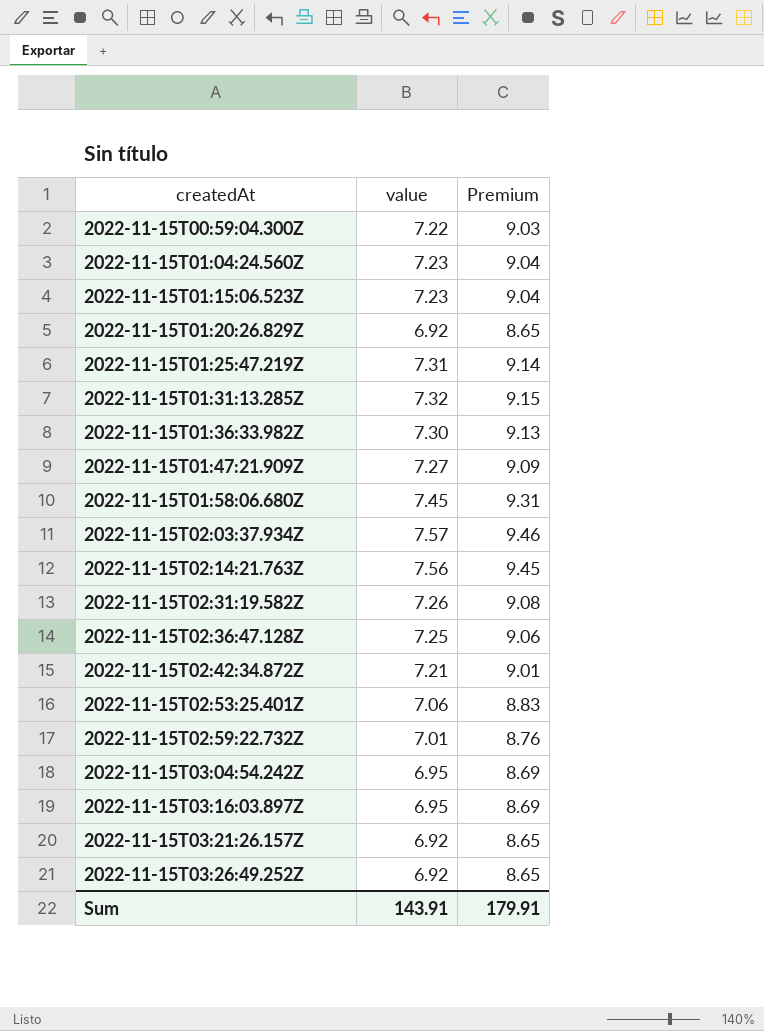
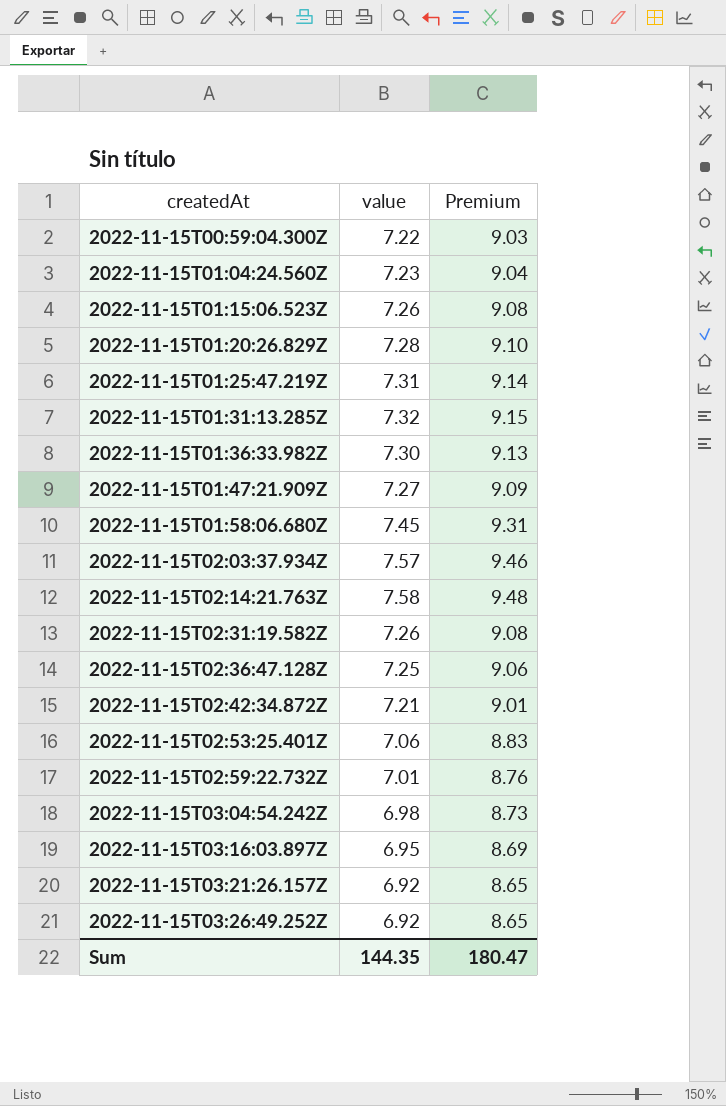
2022-11-15T01:15:06.523Z | value: 7.23 -> 7.26
2022-11-15T01:15:06.523Z | Premium: 9.04 -> 9.08
2022-11-15T01:20:26.829Z | value: 6.92 -> 7.28
2022-11-15T01:20:26.829Z | Premium: 8.65 -> 9.10
2022-11-15T02:14:21.763Z | value: 7.56 -> 7.58
2022-11-15T02:14:21.763Z | Premium: 9.45 -> 9.48
2022-11-15T03:04:54.242Z | value: 6.95 -> 6.98
2022-11-15T03:04:54.242Z | Premium: 8.69 -> 8.73
Sum | value: 143.91 -> 144.35
Sum | Premium: 179.91 -> 180.47

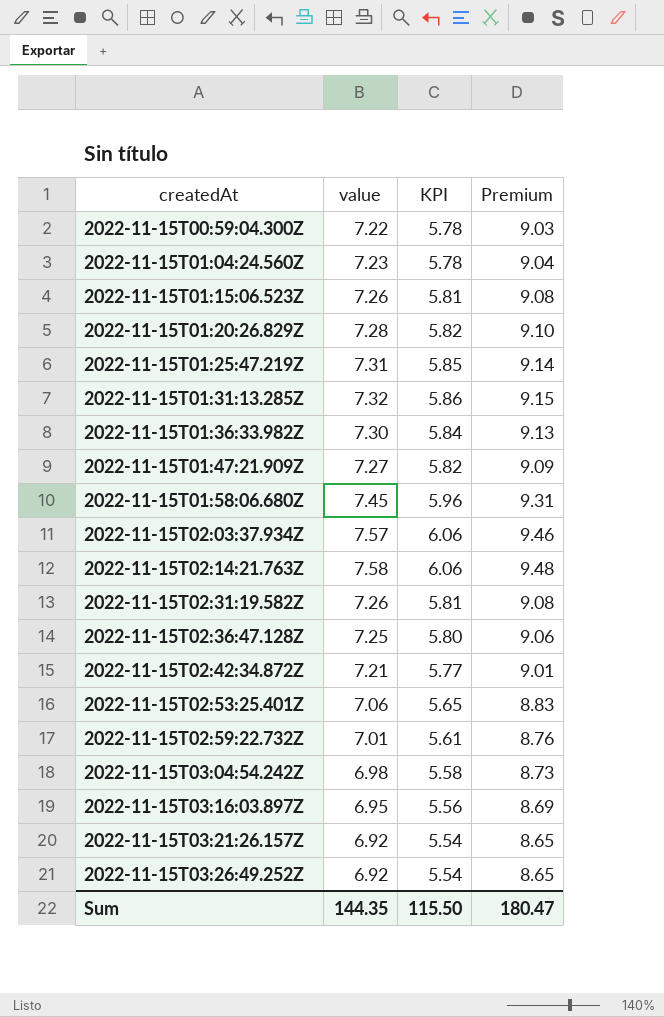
column KPI | formula: none -> [value] * 0.8

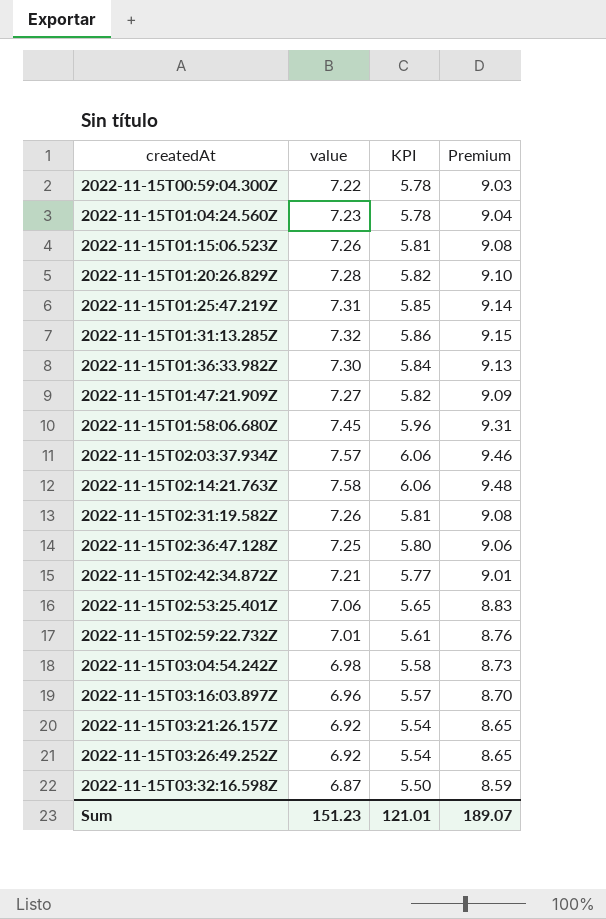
2022-11-15T03:16:03.897Z | value: 6.95 -> 6.96
2022-11-15T03:16:03.897Z | KPI: 5.56 -> 5.57
2022-11-15T03:16:03.897Z | Premium: 8.69 -> 8.70
row 2022-11-15T03:32:16.598Z: none -> 6.87 | 5.50 | 8.59
Sum | value: 144.35 -> 151.23
Sum | KPI: 115.50 -> 121.01
Sum | Premium: 180.47 -> 189.07

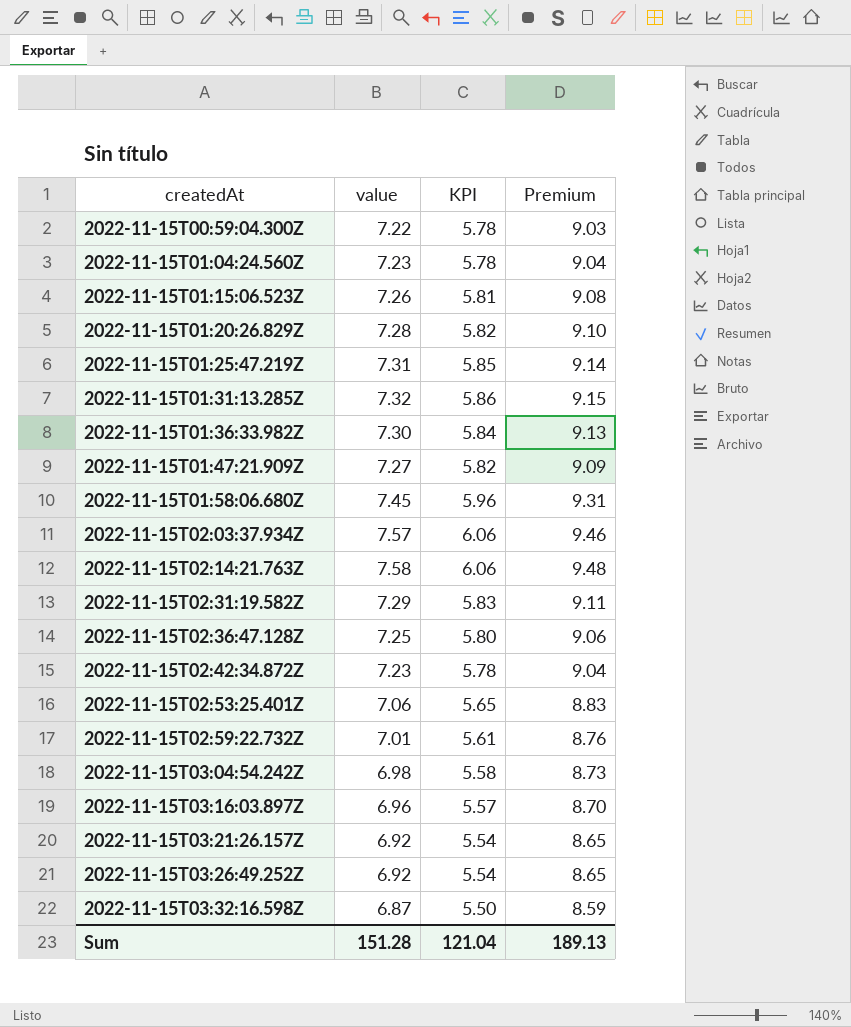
2022-11-15T02:31:19.582Z | value: 7.26 -> 7.29
2022-11-15T02:31:19.582Z | KPI: 5.81 -> 5.83
2022-11-15T02:31:19.582Z | Premium: 9.08 -> 9.11
2022-11-15T02:42:34.872Z | value: 7.21 -> 7.23
2022-11-15T02:42:34.872Z | KPI: 5.77 -> 5.78
2022-11-15T02:42:34.872Z | Premium: 9.01 -> 9.04
Sum | value: 151.23 -> 151.28
Sum | KPI: 121.01 -> 121.04
Sum | Premium: 189.07 -> 189.13

